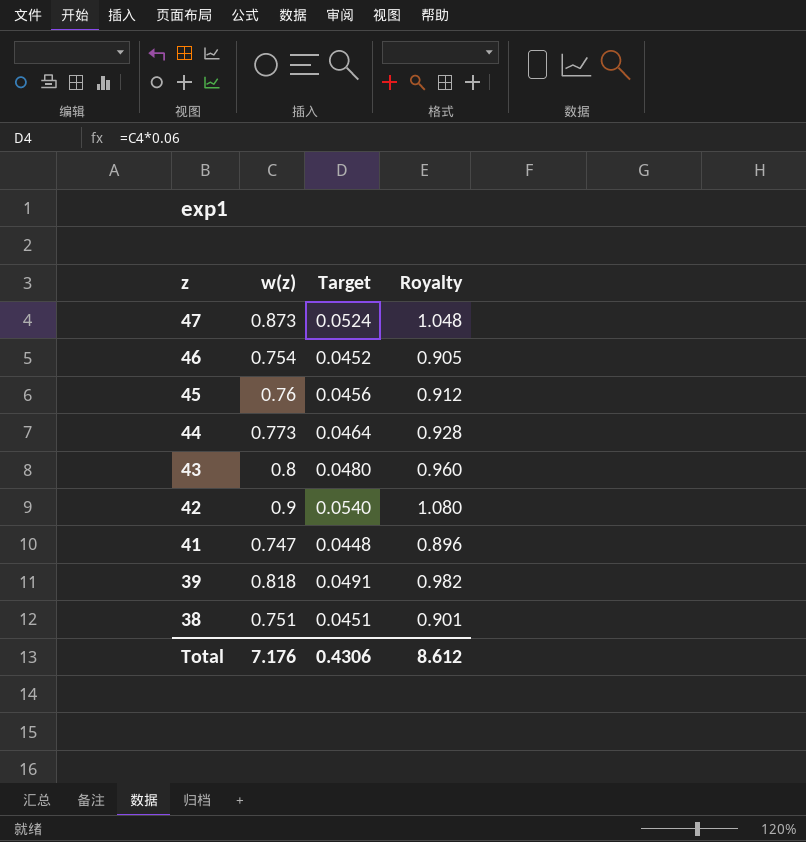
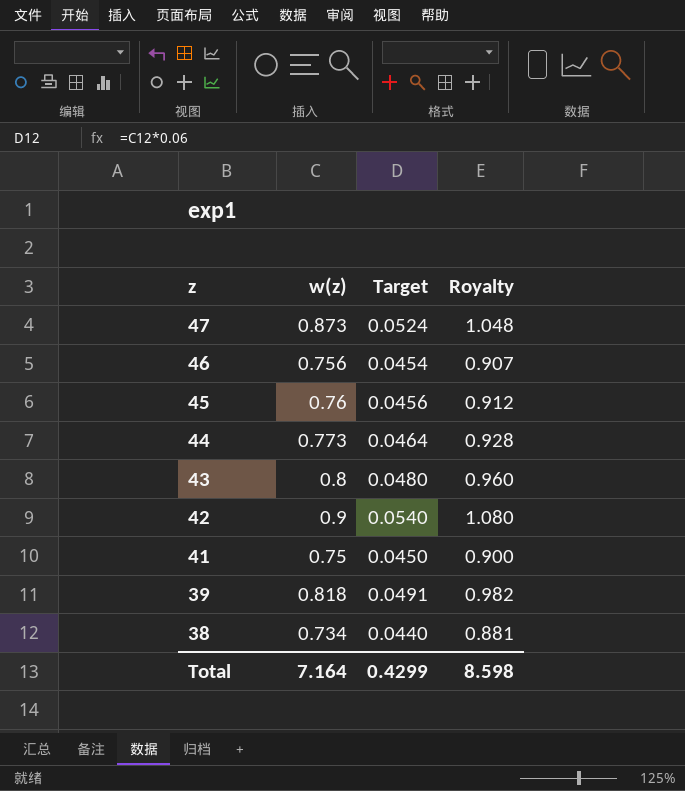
46 | w(z): 0.754 -> 0.756
46 | Target: 0.0452 -> 0.0454
46 | Royalty: 0.905 -> 0.907
41 | w(z): 0.747 -> 0.75
41 | Target: 0.0448 -> 0.0450
41 | Royalty: 0.896 -> 0.900
38 | w(z): 0.751 -> 0.734
38 | Target: 0.0451 -> 0.0440
38 | Royalty: 0.901 -> 0.881
Total | w(z): 7.176 -> 7.164
Total | Target: 0.4306 -> 0.4299
Total | Royalty: 8.612 -> 8.598

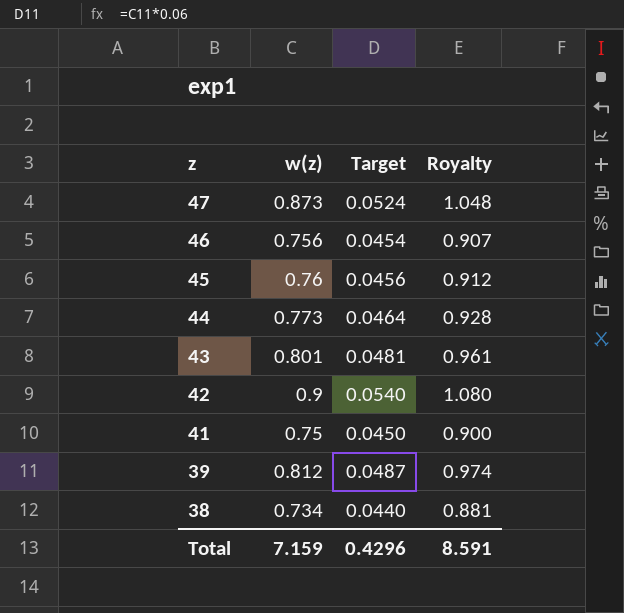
43 | w(z): 0.8 -> 0.801
43 | Target: 0.0480 -> 0.0481
43 | Royalty: 0.960 -> 0.961
39 | w(z): 0.818 -> 0.812
39 | Target: 0.0491 -> 0.0487
39 | Royalty: 0.982 -> 0.974
Total | w(z): 7.164 -> 7.159
Total | Target: 0.4299 -> 0.4296
Total | Royalty: 8.598 -> 8.591

